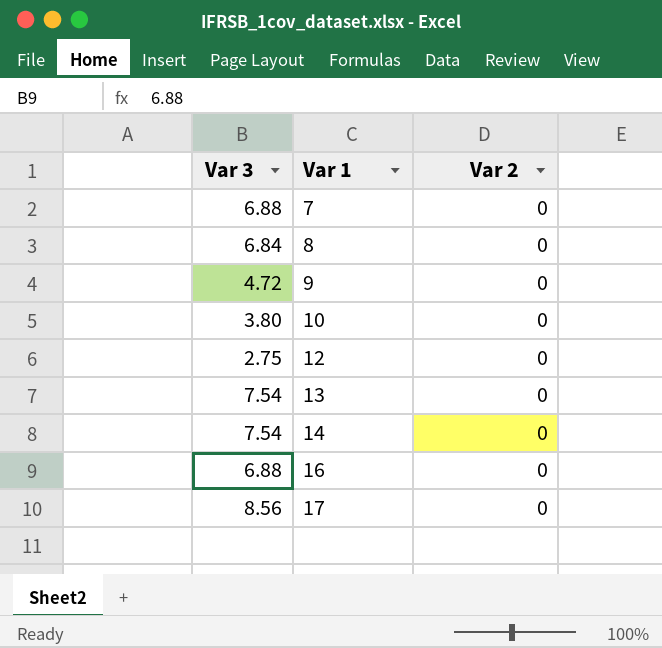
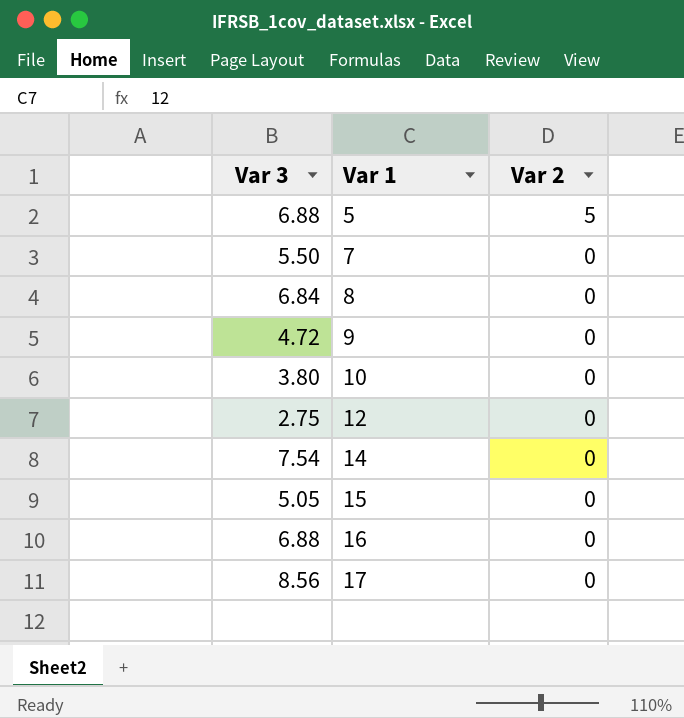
row 13: 7.54 | 0 -> none
row 5: none -> 6.88 | 5
7 | Var 3: 6.88 -> 5.50
row 15: none -> 5.05 | 0

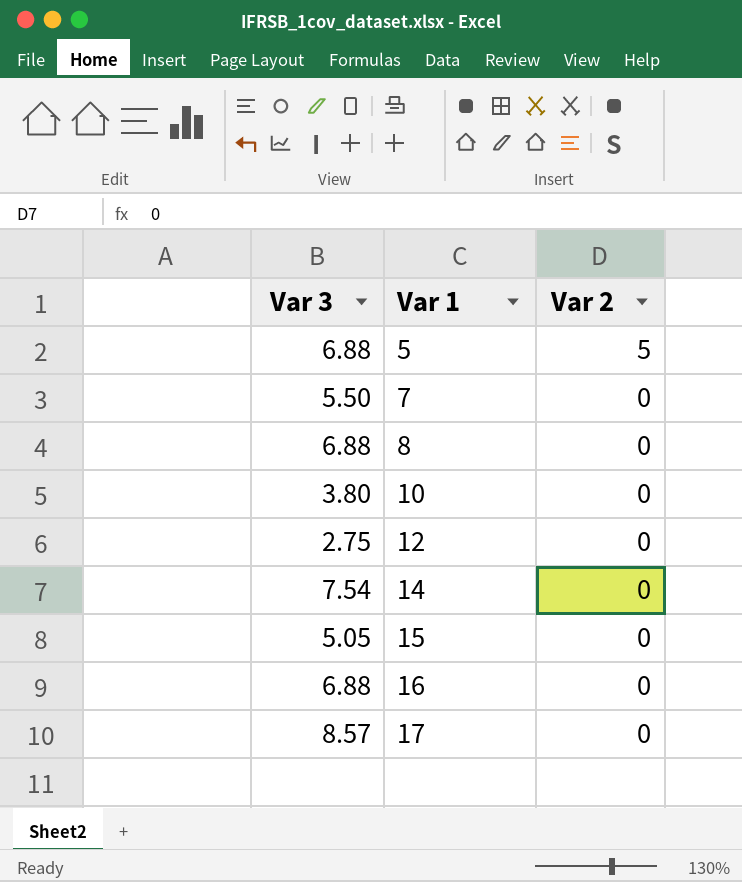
row 9: 4.72 | 0 -> none
8 | Var 3: 6.84 -> 6.88
17 | Var 3: 8.56 -> 8.57

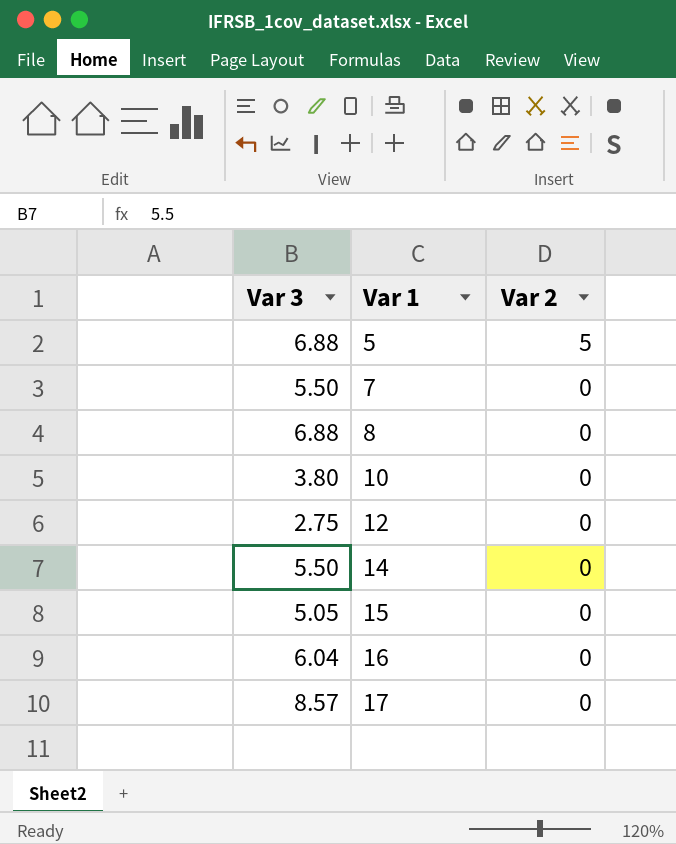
14 | Var 3: 7.54 -> 5.50
16 | Var 3: 6.88 -> 6.04

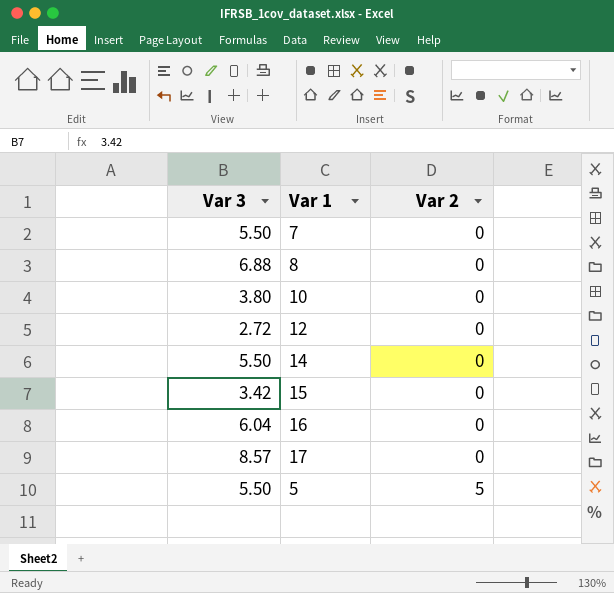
row order: Var 1 ascending -> Var 2 ascending
12 | Var 3: 2.75 -> 2.72
15 | Var 3: 5.05 -> 3.42
5 | Var 3: 6.88 -> 5.50

